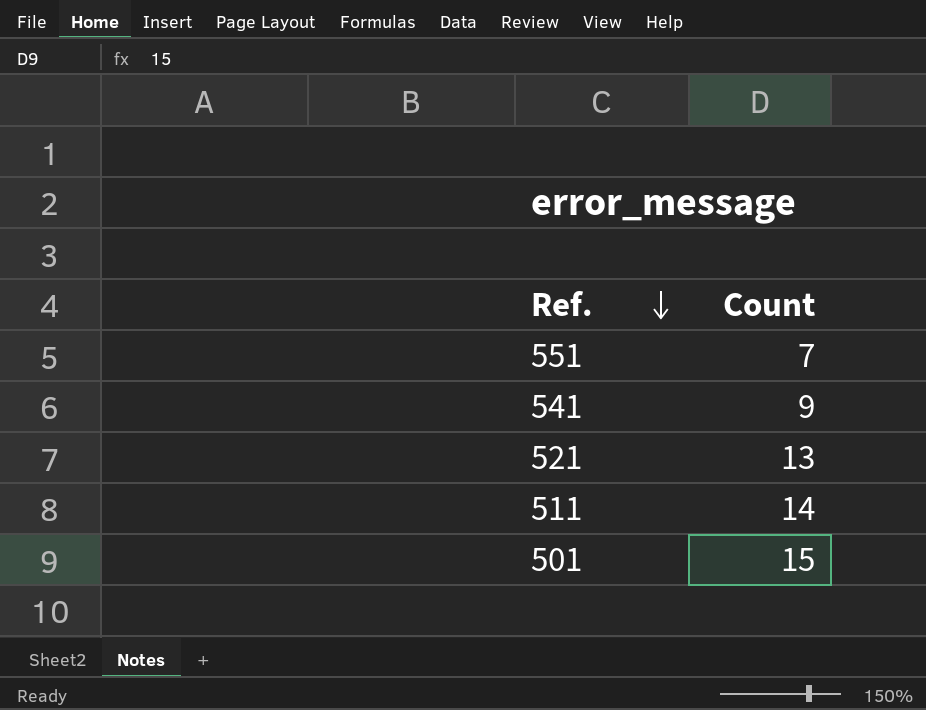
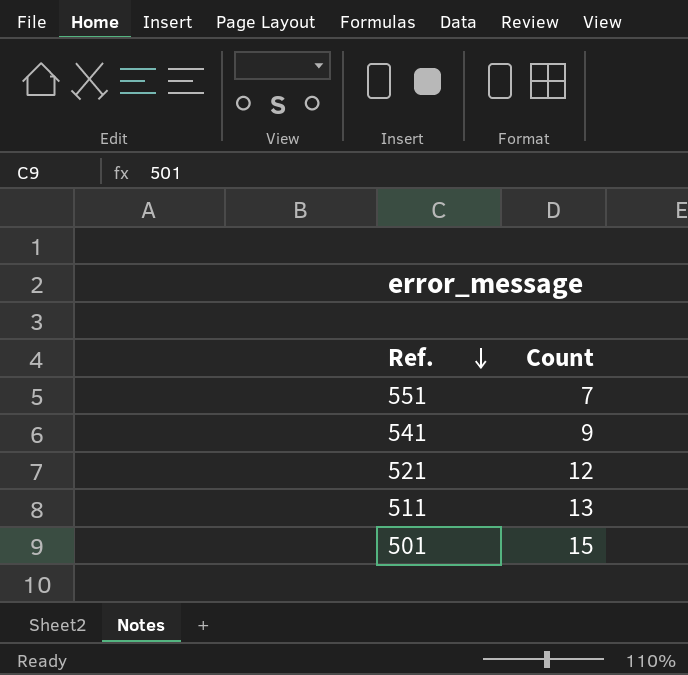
521 | Count: 13 -> 12
511 | Count: 14 -> 13

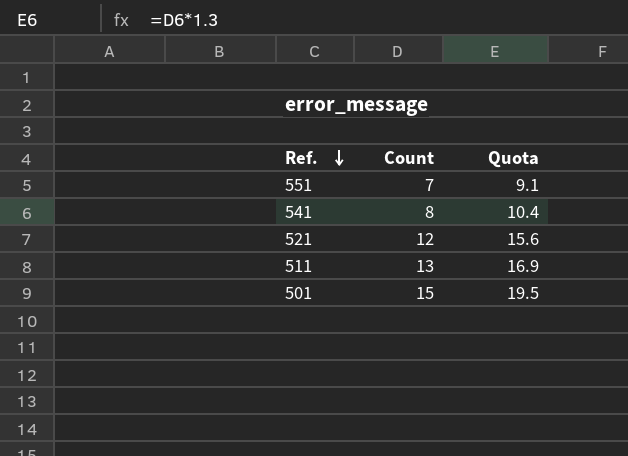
column Quota | formula: none -> [Count] * 1.3
541 | Count: 9 -> 8

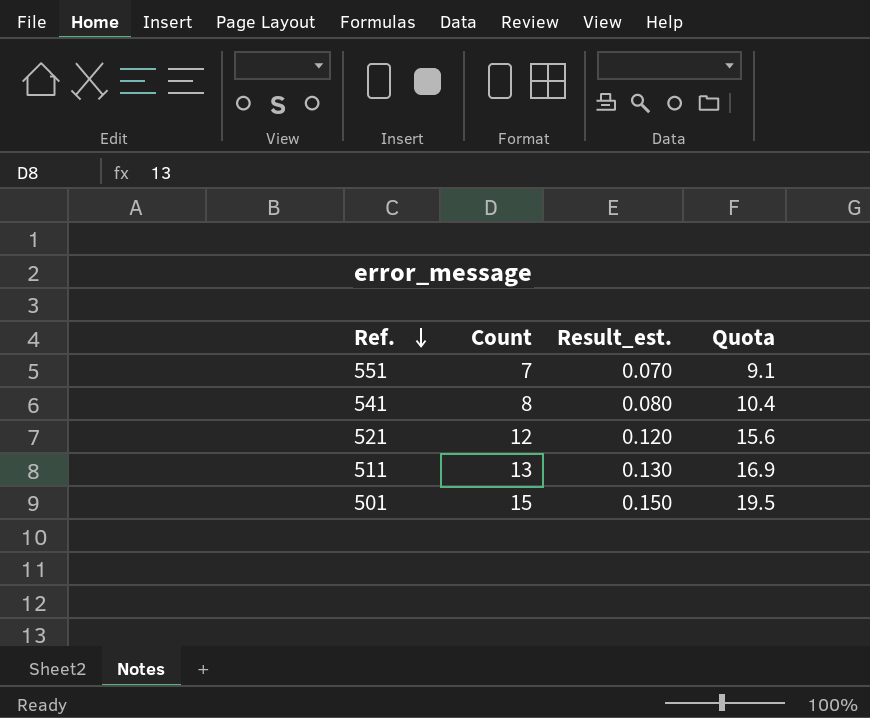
column Result_est. | formula: none -> [Count] * 0.01

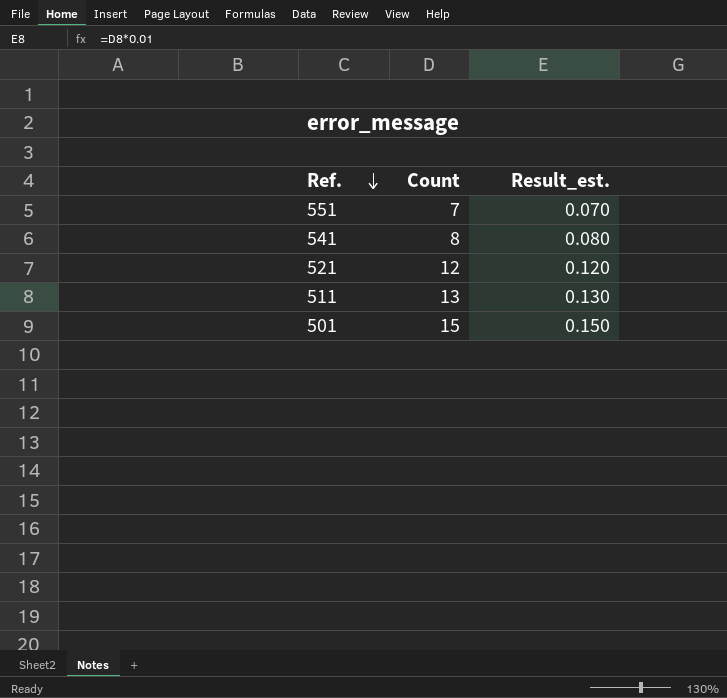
column Quota | formula: [Count] * 1.3 -> none

